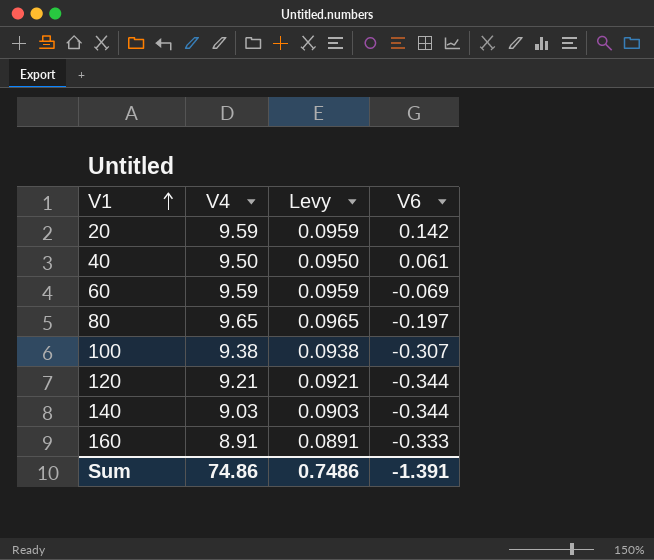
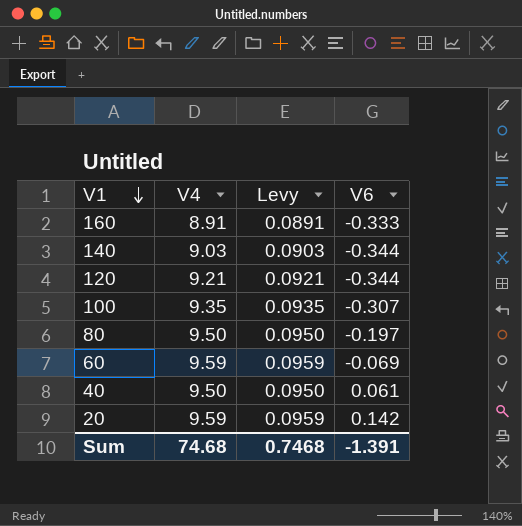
row order: V1 ascending -> V1 descending
100 | V4: 9.38 -> 9.35
100 | Levy: 0.0938 -> 0.0935
80 | V4: 9.65 -> 9.50
80 | Levy: 0.0965 -> 0.0950
Sum | V4: 74.86 -> 74.68
Sum | Levy: 0.7486 -> 0.7468

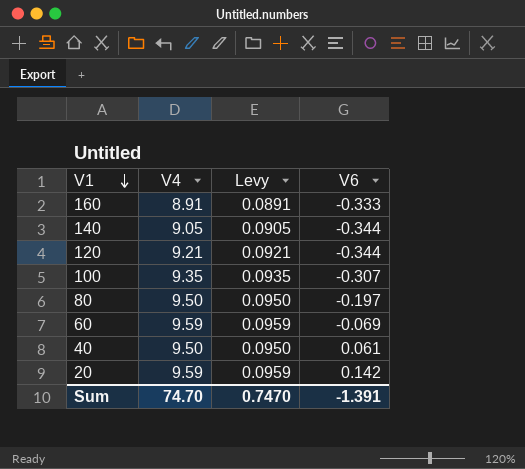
140 | V4: 9.03 -> 9.05
140 | Levy: 0.0903 -> 0.0905
Sum | V4: 74.68 -> 74.70
Sum | Levy: 0.7468 -> 0.7470

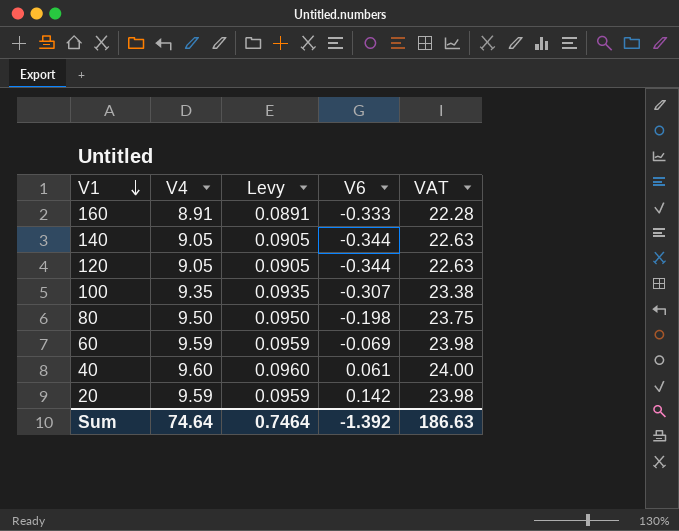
column VAT | formula: none -> [V4] * 2.5
120 | V4: 9.21 -> 9.05
120 | Levy: 0.0921 -> 0.0905
80 | V6: -0.197 -> -0.198
40 | V4: 9.50 -> 9.60
40 | Levy: 0.0950 -> 0.0960
Sum | V4: 74.70 -> 74.64
Sum | Levy: 0.7470 -> 0.7464
Sum | V6: -1.391 -> -1.392

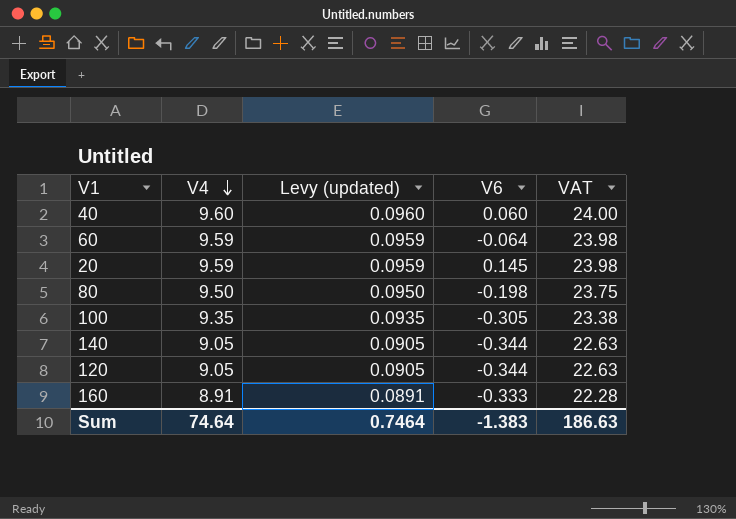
row order: V1 descending -> V4 descending
column name: Levy -> Levy (updated)
40 | V6: 0.061 -> 0.060
60 | V6: -0.069 -> -0.064
20 | V6: 0.142 -> 0.145
100 | V6: -0.307 -> -0.305
Sum | V6: -1.392 -> -1.383

